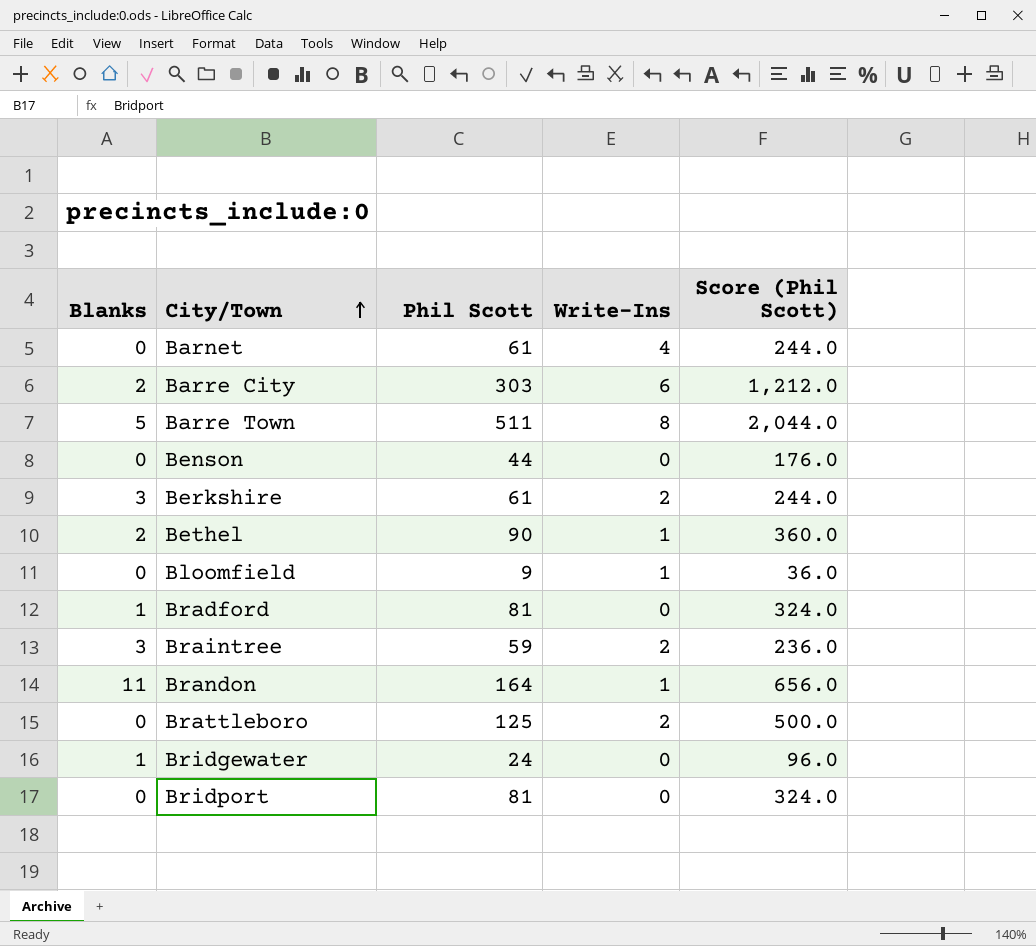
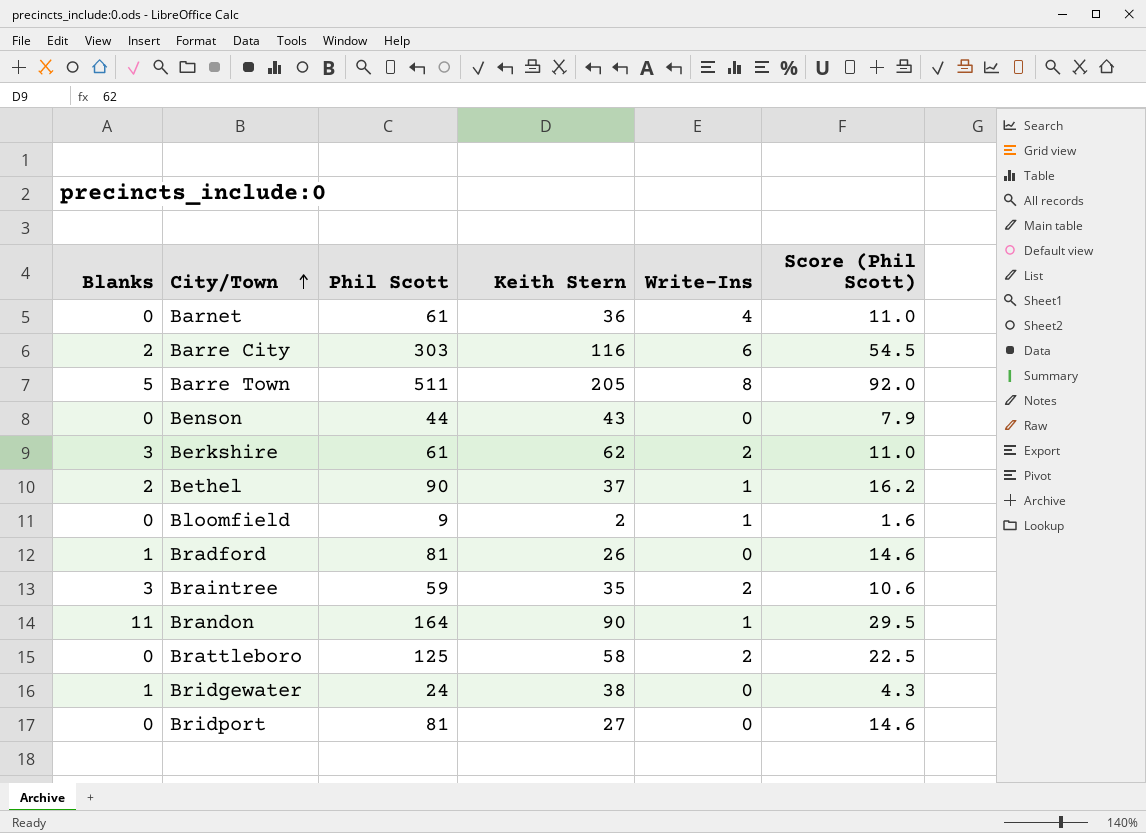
column Keith Stern | position: none -> 4
column Score (Phil Scott) | formula: [Phil Scott] * 4 -> [Phil Scott] * 0.18

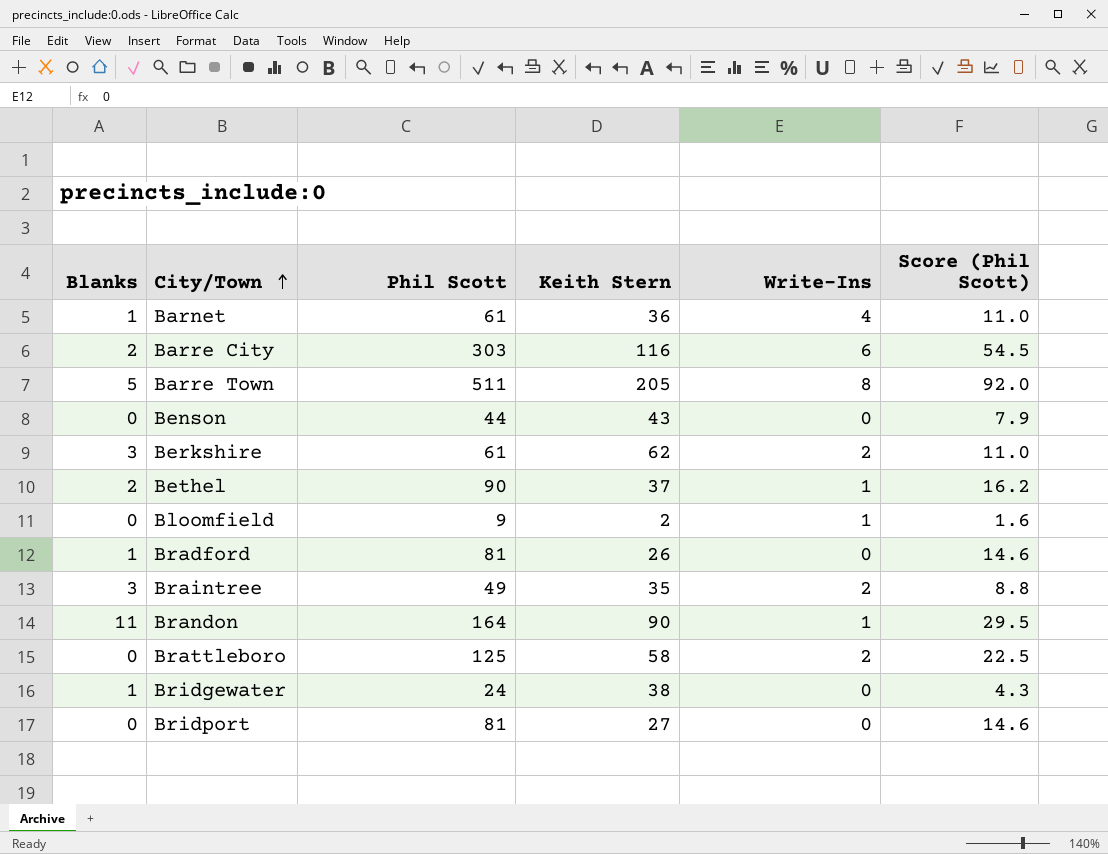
Barnet | Blanks: 0 -> 1
Braintree | Phil Scott: 59 -> 49
Braintree | Score (Phil Scott): 10.6 -> 8.8

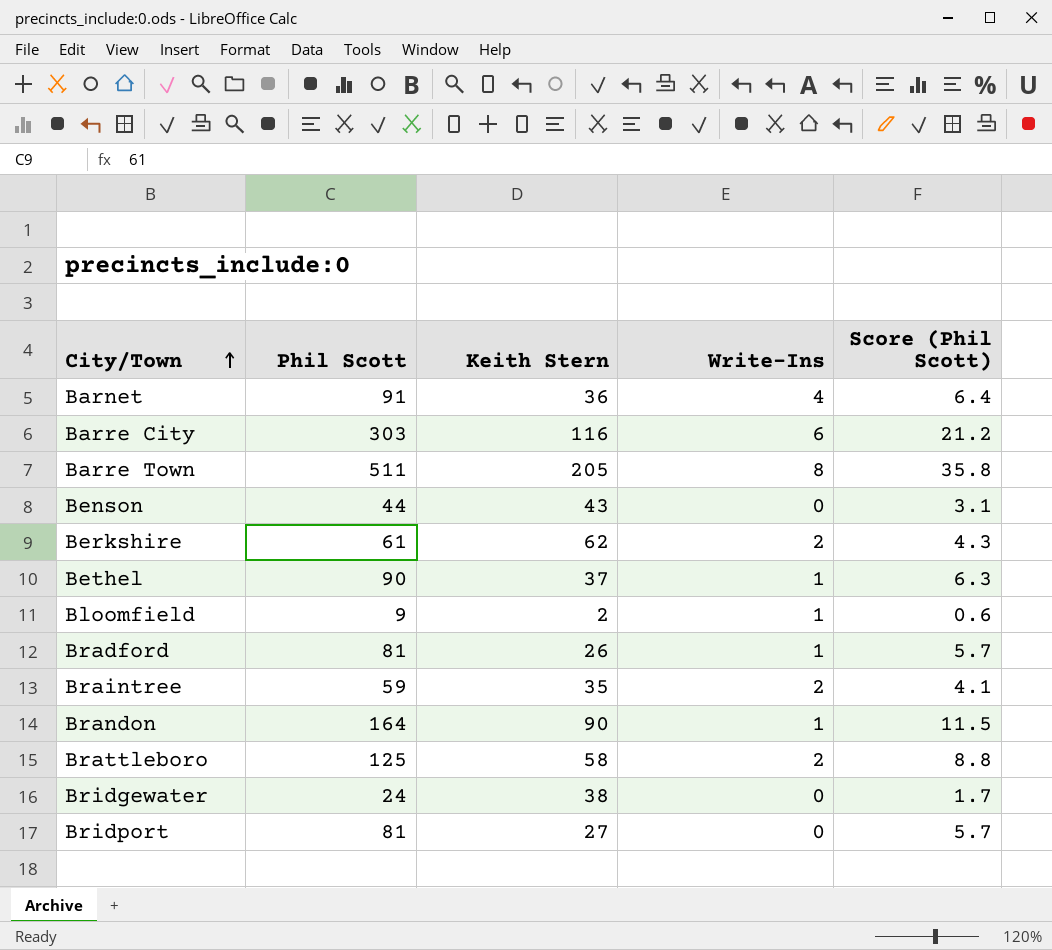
column Blanks | position: 1 -> none
column Score (Phil Scott) | formula: [Phil Scott] * 0.18 -> [Phil Scott] * 0.07
Barnet | Phil Scott: 61 -> 91
Bradford | Write-Ins: 0 -> 1
Braintree | Phil Scott: 49 -> 59

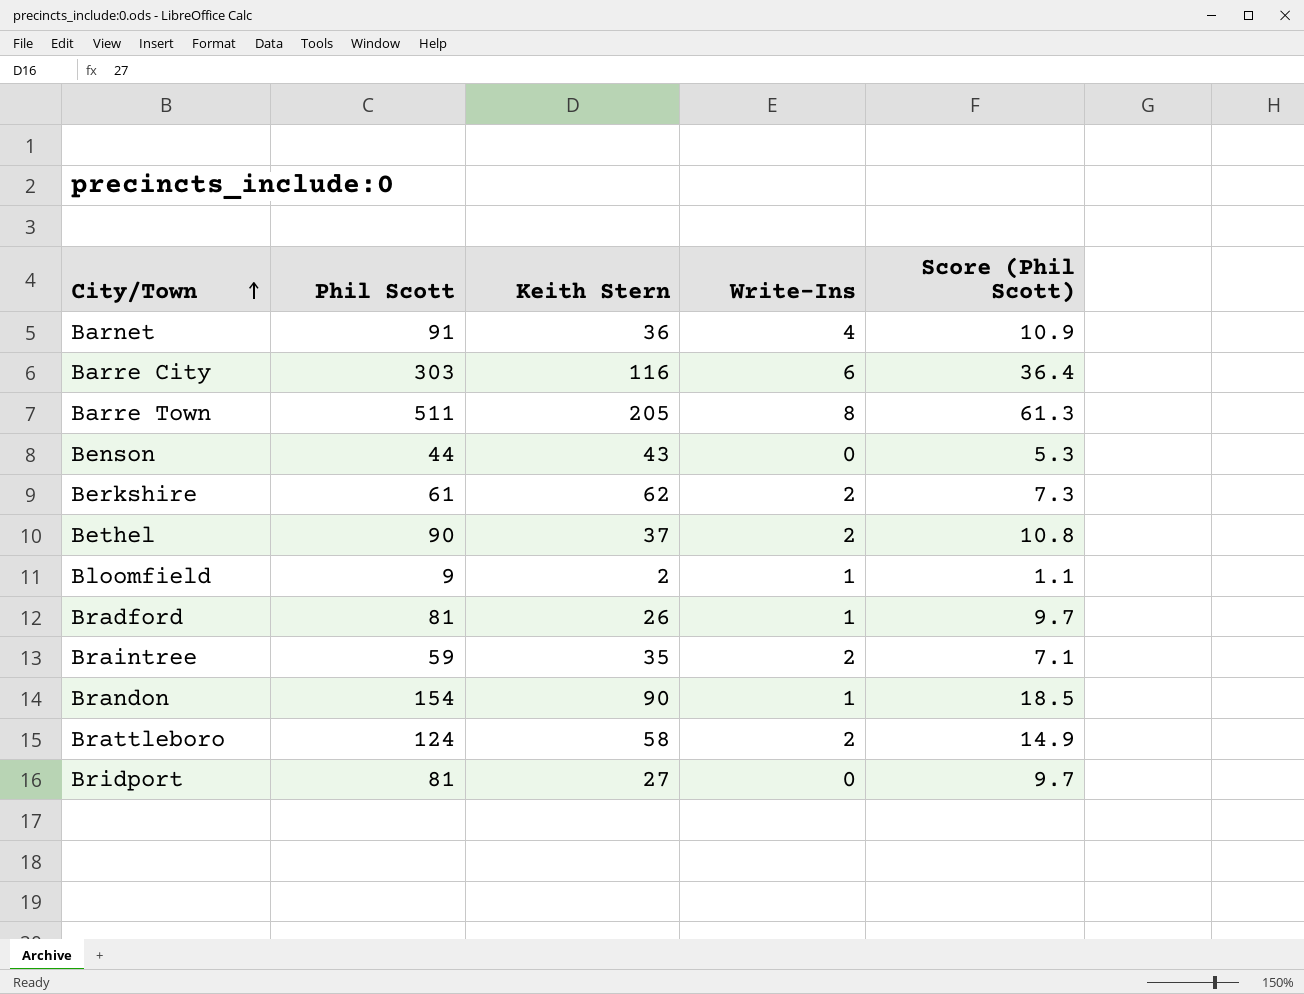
column Score (Phil Scott) | formula: [Phil Scott] * 0.07 -> [Phil Scott] * 0.12
row Bridgewater: 24 | 38 | 0 | 1.7 -> none
Bethel | Write-Ins: 1 -> 2
Brandon | Phil Scott: 164 -> 154
Brattleboro | Phil Scott: 125 -> 124

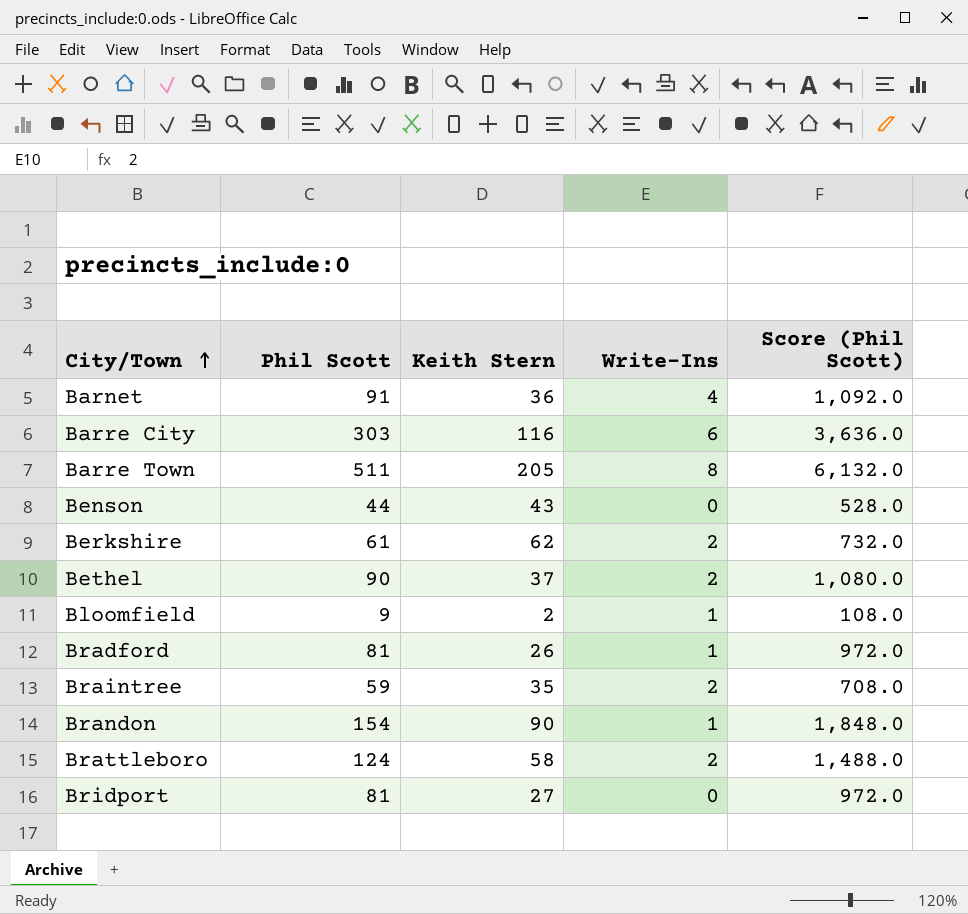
column Score (Phil Scott) | formula: [Phil Scott] * 0.12 -> [Phil Scott] * 12

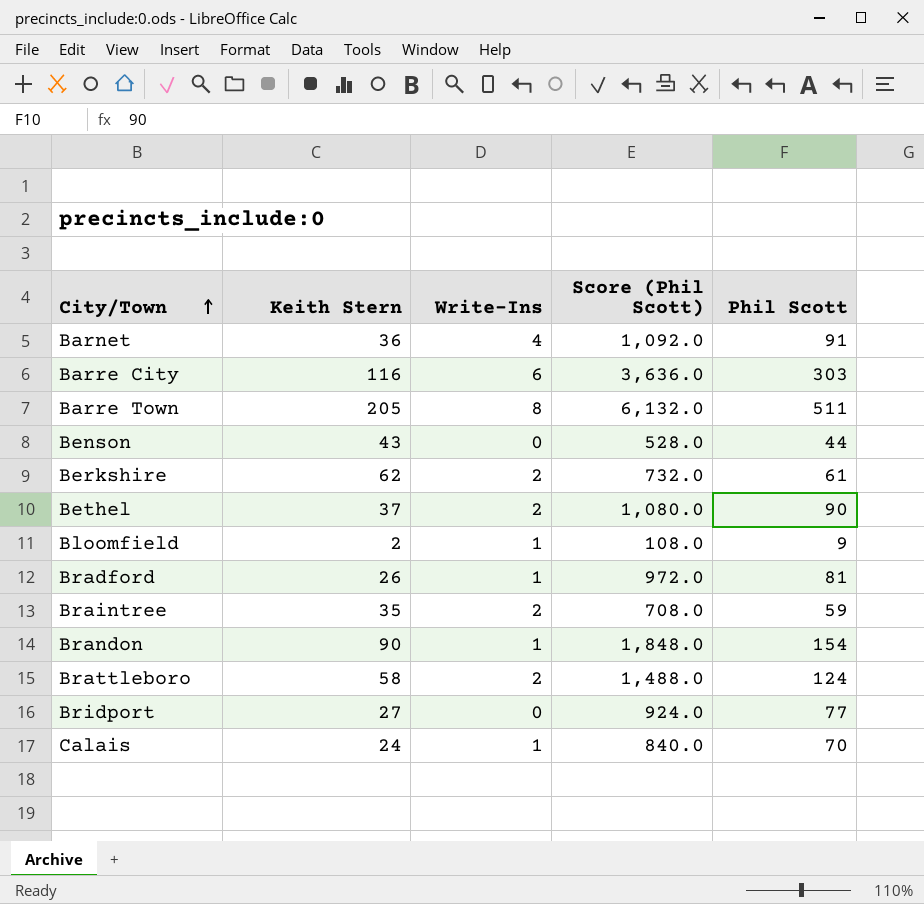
column Phil Scott | position: 2 -> 5
Bridport | Score (Phil Scott): 972.0 -> 924.0
Bridport | Phil Scott: 81 -> 77
row Calais: none -> 24 | 1 | 840.0 | 70

